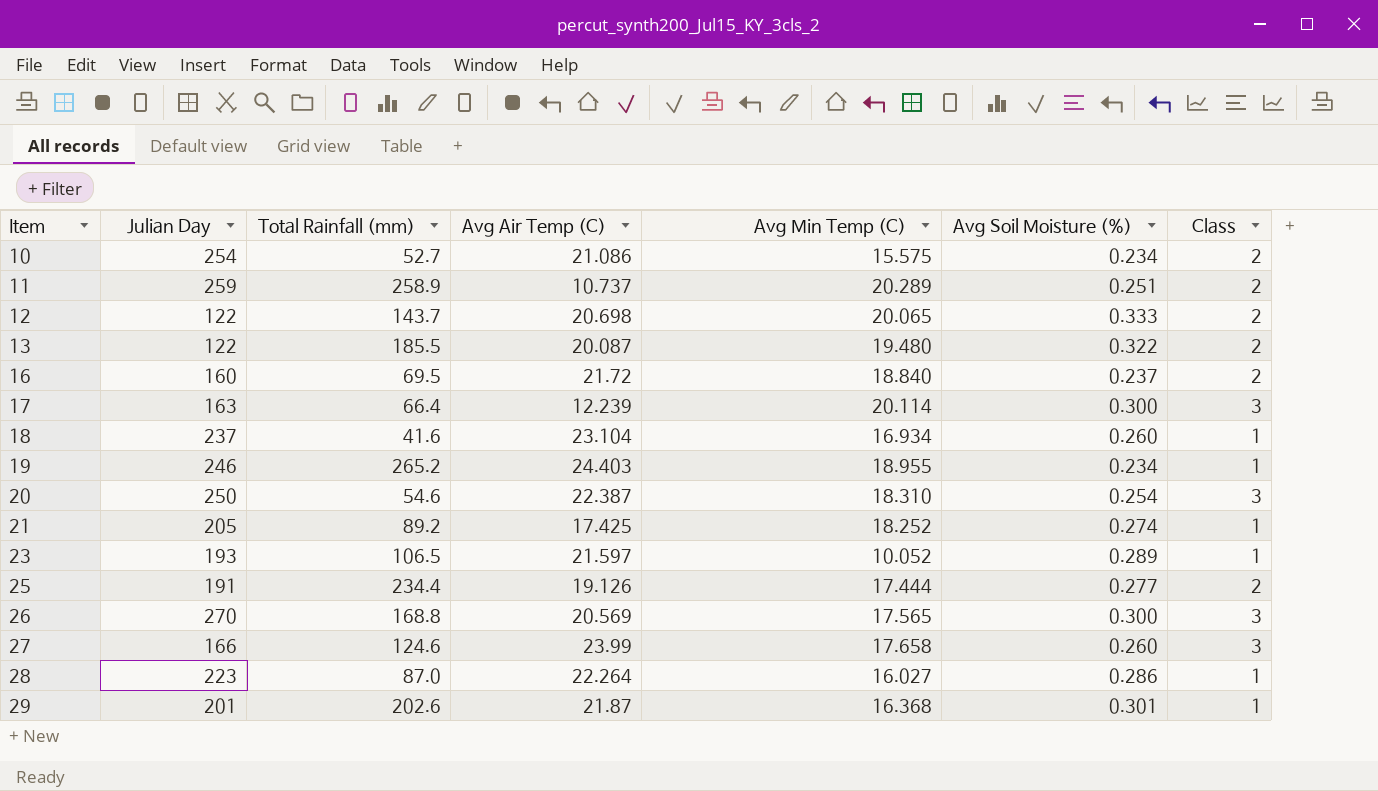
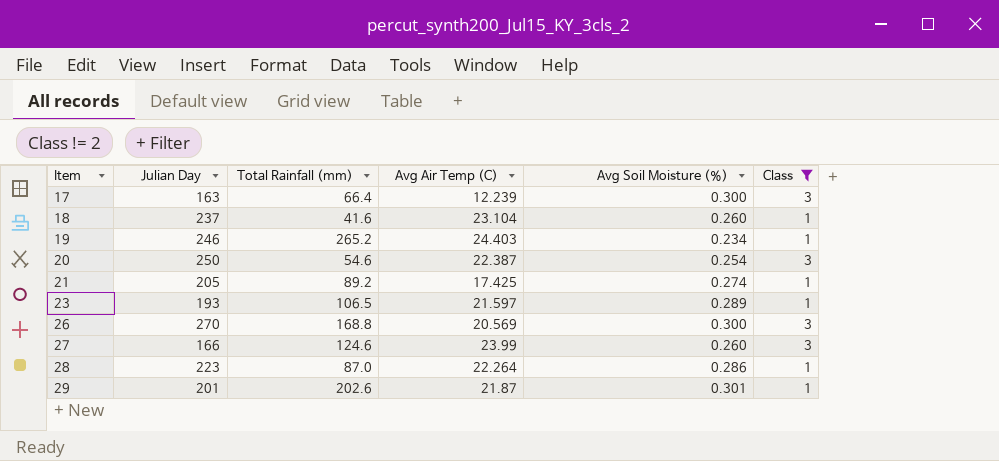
filter: none -> Class != 2
column Avg Min Temp (C) | position: 5 -> none

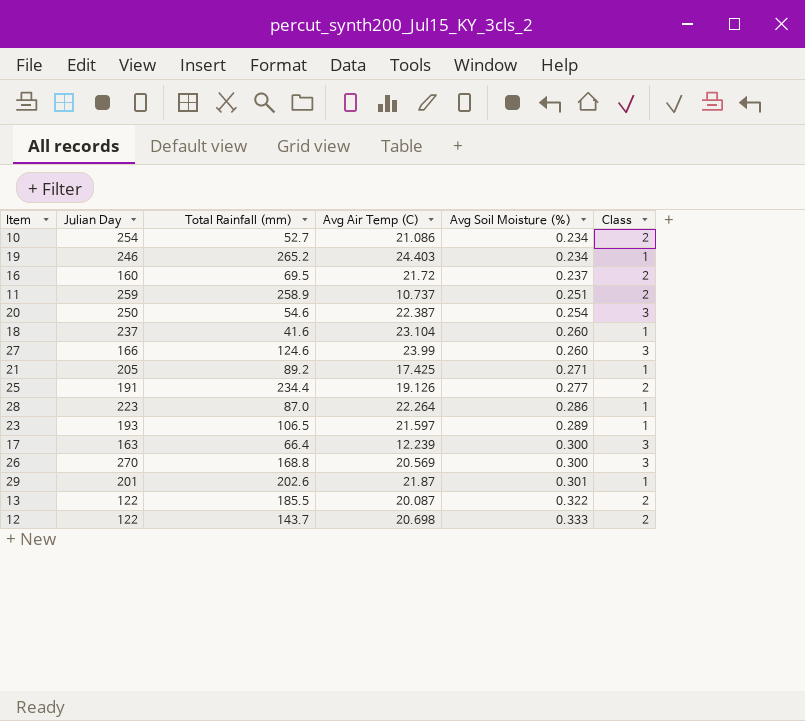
filter: Class != 2 -> none
row order: Item ascending -> Avg Soil Moisture (%) ascending
21 | Avg Soil Moisture (%): 0.274 -> 0.271

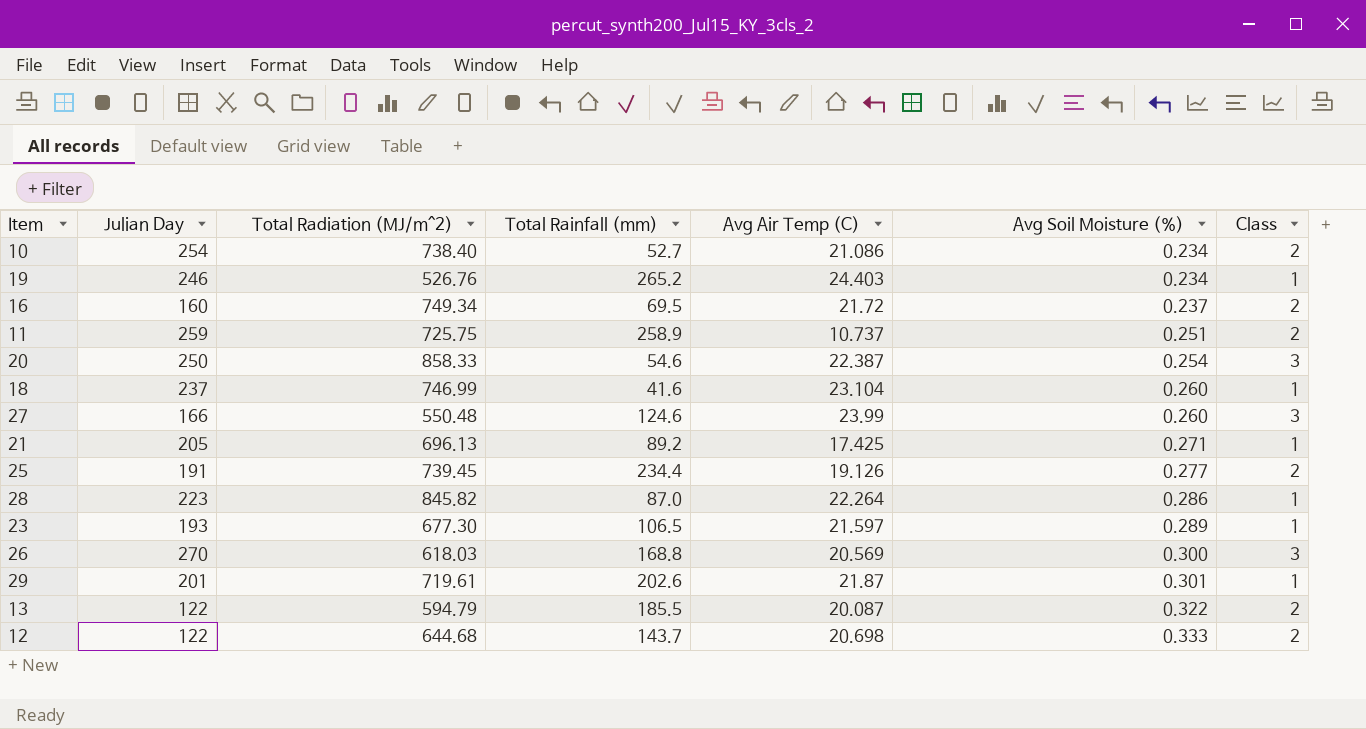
column Total Radiation (MJ/m^2) | position: none -> 3
row 17: 163 | 66.4 | 12.239 | 0.300 | 3 -> none

